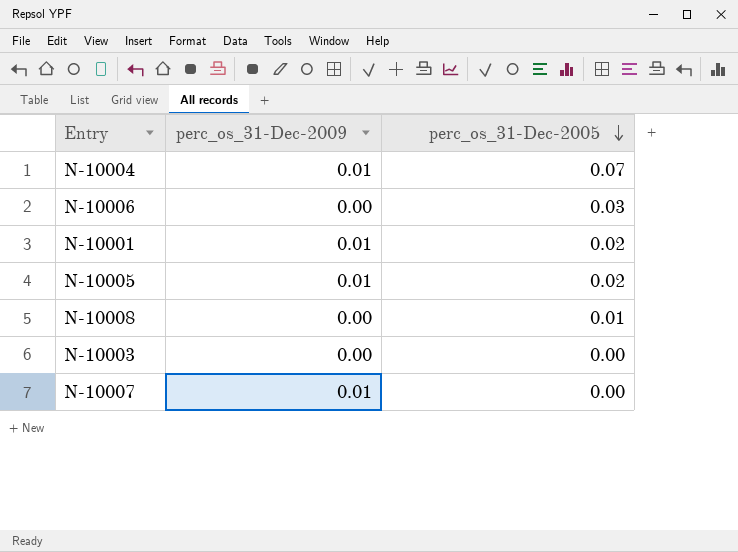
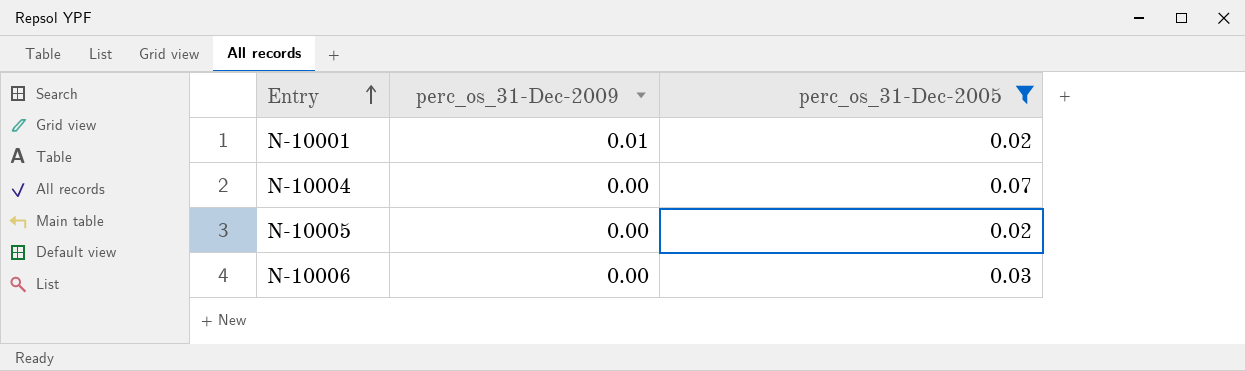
filter: none -> perc_os_31-Dec-2005 >= 0.02
row order: perc_os_31-Dec-2005 descending -> Entry ascending
N-10004 | perc_os_31-Dec-2009: 0.01 -> 0.00
N-10005 | perc_os_31-Dec-2009: 0.01 -> 0.00

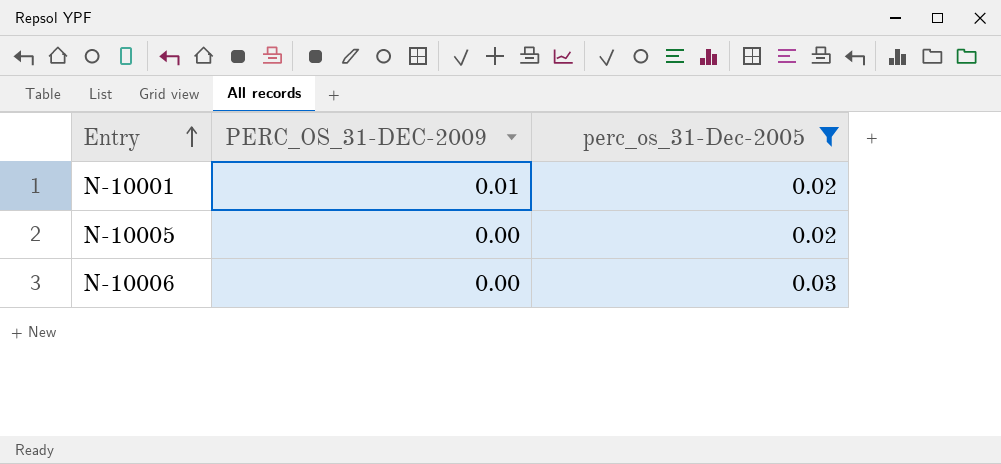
column name: perc_os_31-Dec-2009 -> PERC_OS_31-DEC-2009
row N-10004: 0.00 | 0.07 -> none

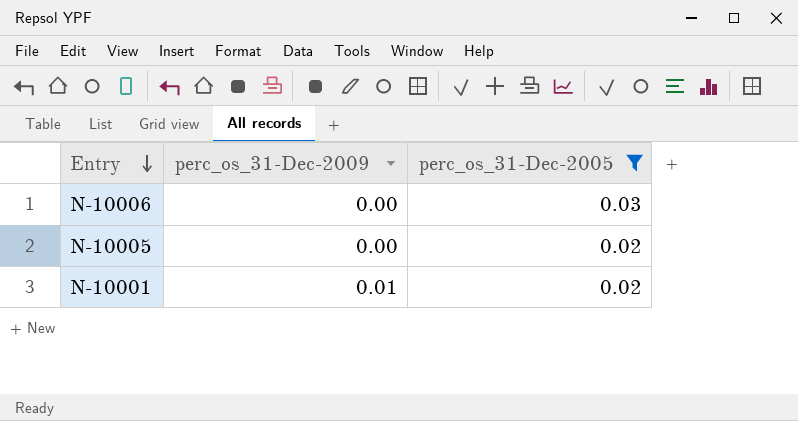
row order: Entry ascending -> Entry descending
column name: PERC_OS_31-DEC-2009 -> perc_os_31-Dec-2009

